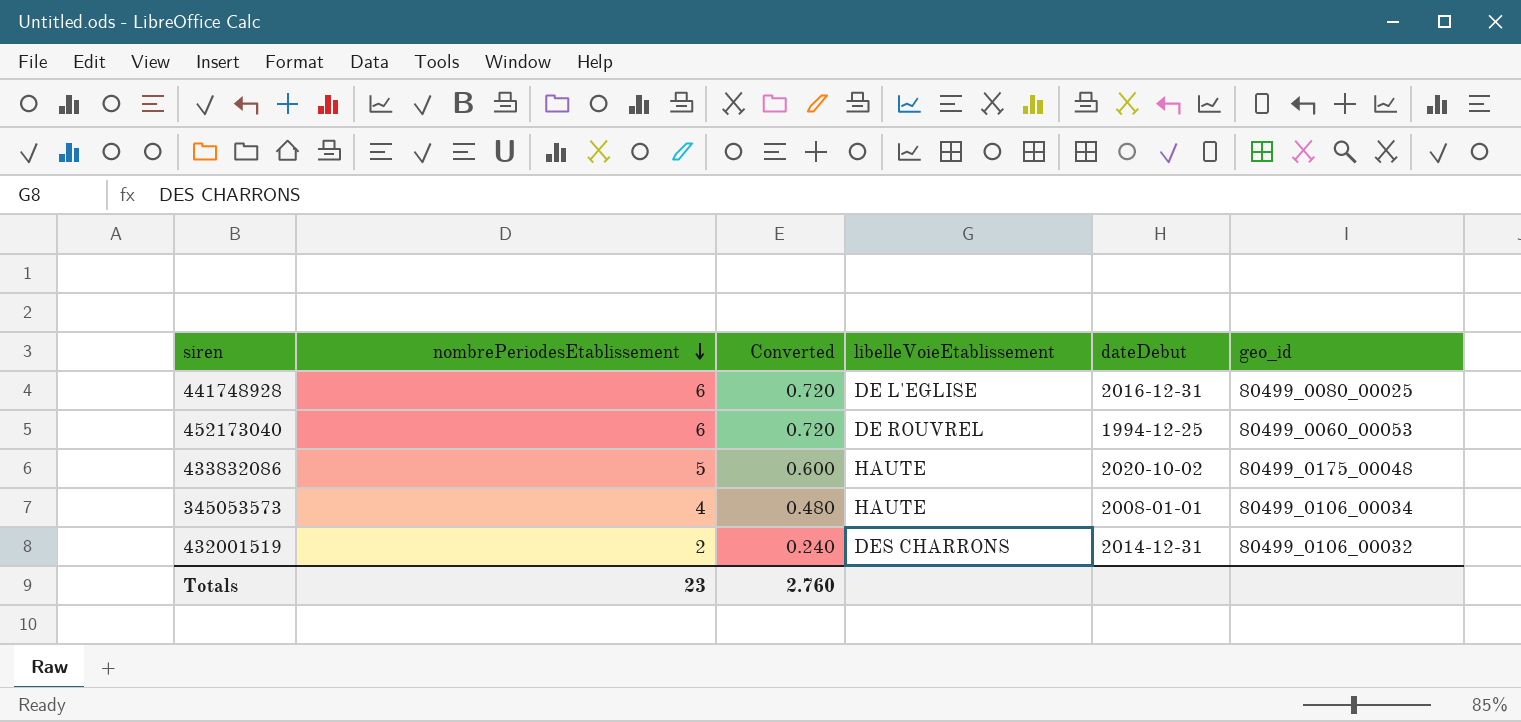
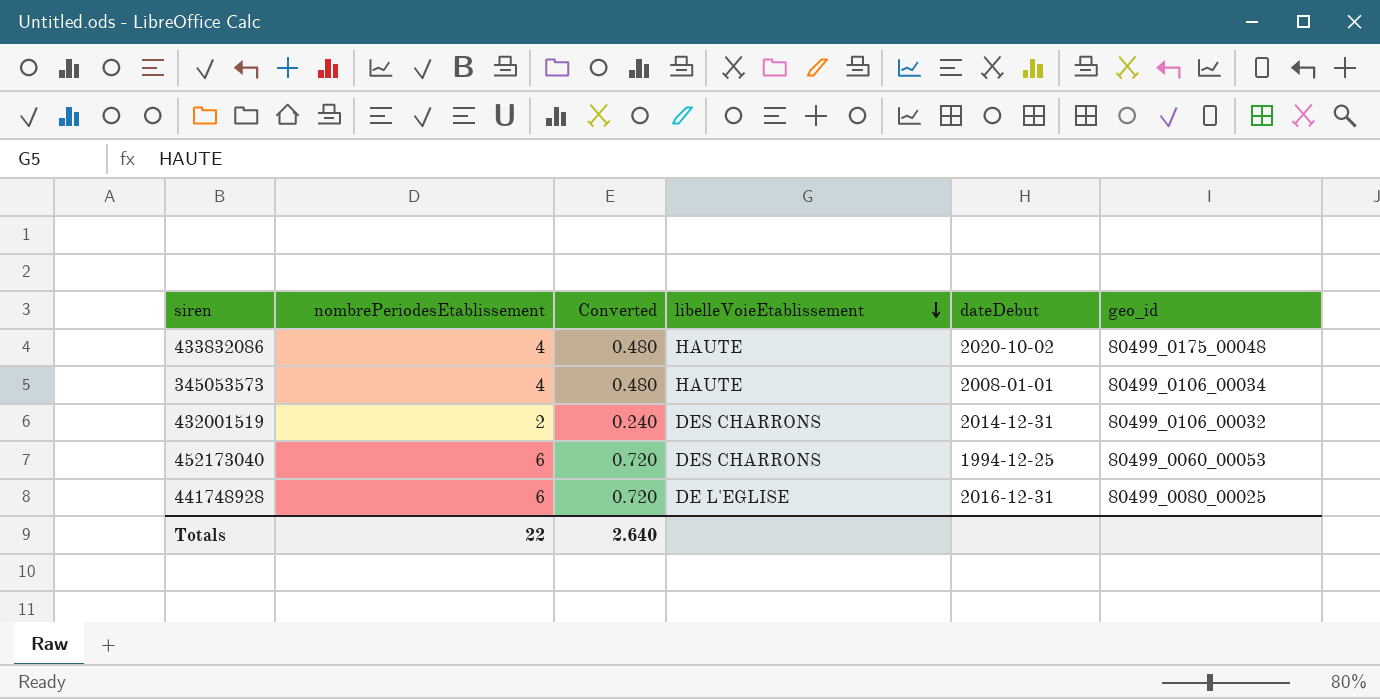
row order: nombrePeriodesEtablissement descending -> libelleVoieEtablissement descending
433832086 | nombrePeriodesEtablissement: 5 -> 4
433832086 | Converted: 0.600 -> 0.480
452173040 | libelleVoieEtablissement: DE ROUVREL -> DES CHARRONS
Totals | nombrePeriodesEtablissement: 23 -> 22
Totals | Converted: 2.760 -> 2.640

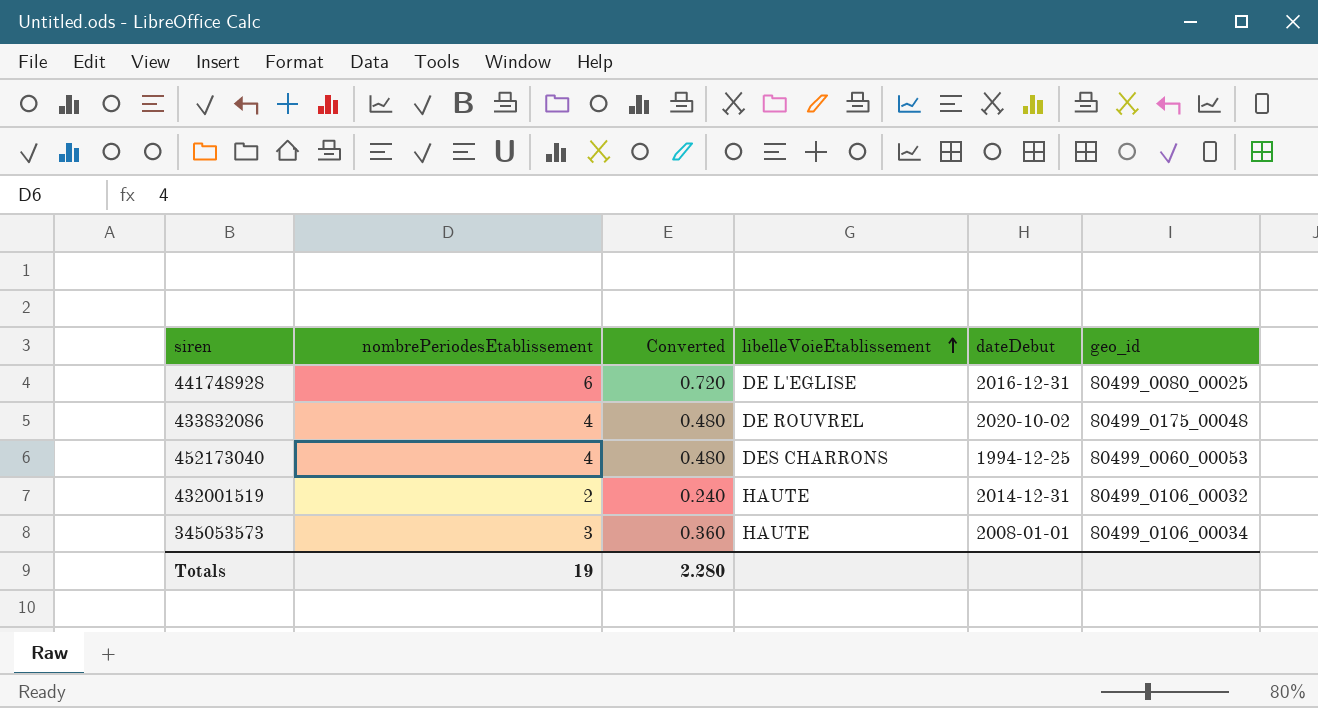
row order: libelleVoieEtablissement descending -> libelleVoieEtablissement ascending
433832086 | libelleVoieEtablissement: HAUTE -> DE ROUVREL
452173040 | nombrePeriodesEtablissement: 6 -> 4
452173040 | Converted: 0.720 -> 0.480
432001519 | libelleVoieEtablissement: DES CHARRONS -> HAUTE
345053573 | nombrePeriodesEtablissement: 4 -> 3
345053573 | Converted: 0.480 -> 0.360
Totals | nombrePeriodesEtablissement: 22 -> 19
Totals | Converted: 2.640 -> 2.280

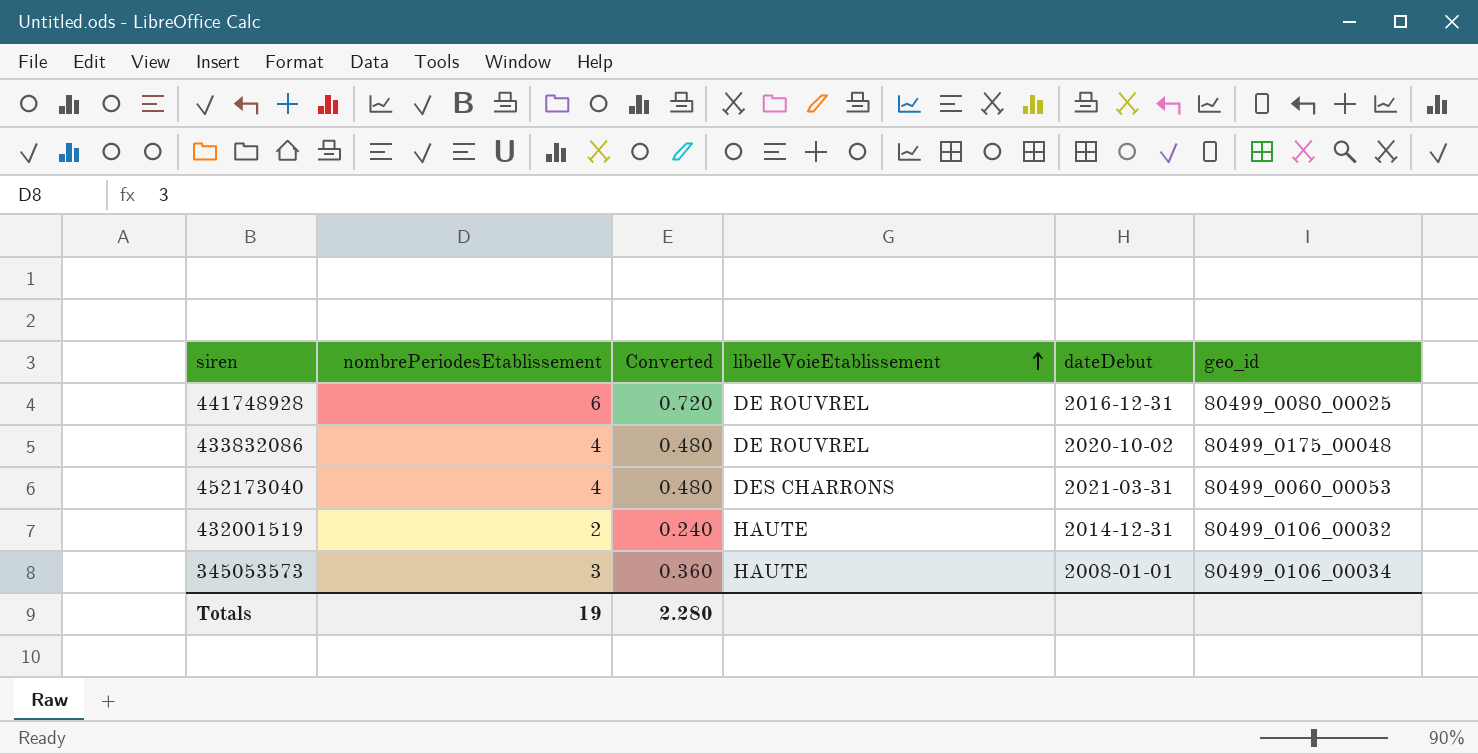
441748928 | libelleVoieEtablissement: DE L'EGLISE -> DE ROUVREL
452173040 | dateDebut: 1994-12-25 -> 2021-03-31

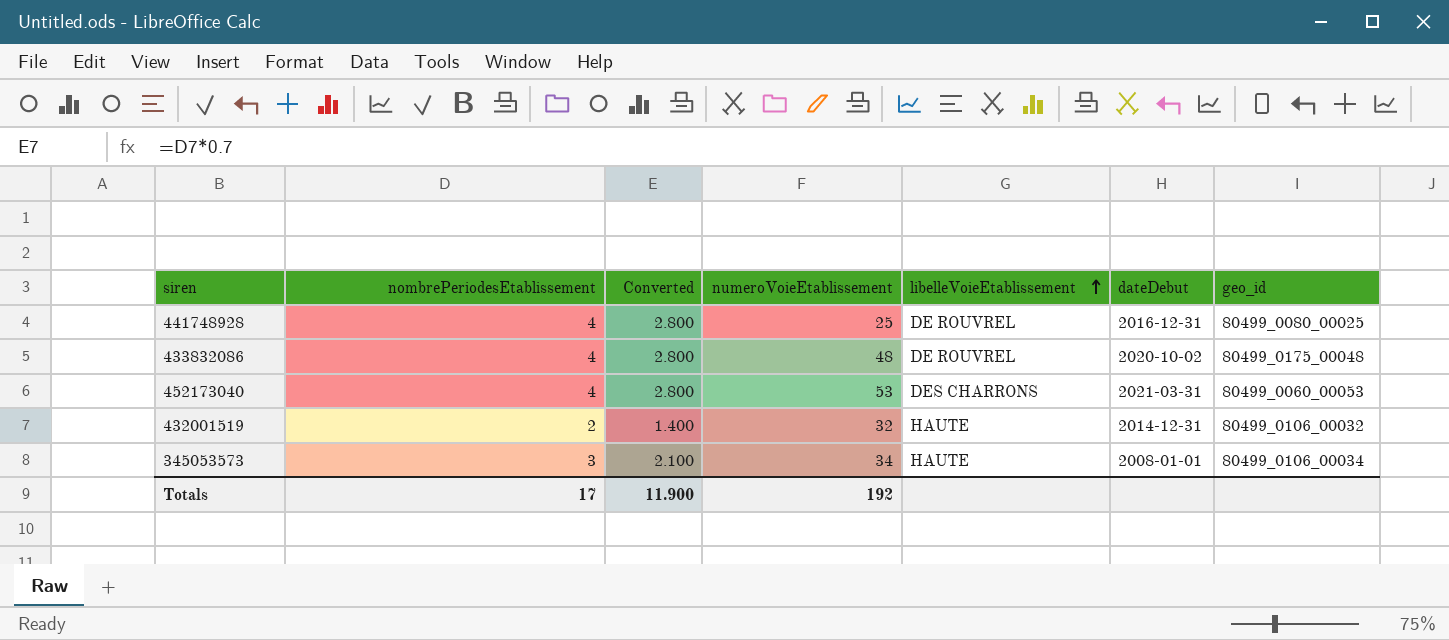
column Converted | formula: [nombrePeriodesEtablissement] * 0.12 -> [nombrePeriodesEtablissement] * 0.7
column numeroVoieEtablissement | position: none -> 4
441748928 | nombrePeriodesEtablissement: 6 -> 4
Totals | nombrePeriodesEtablissement: 19 -> 17
Totals | Converted: 2.280 -> 11.900

